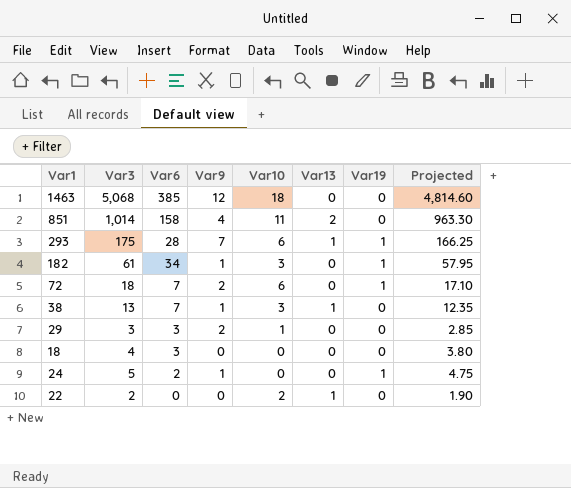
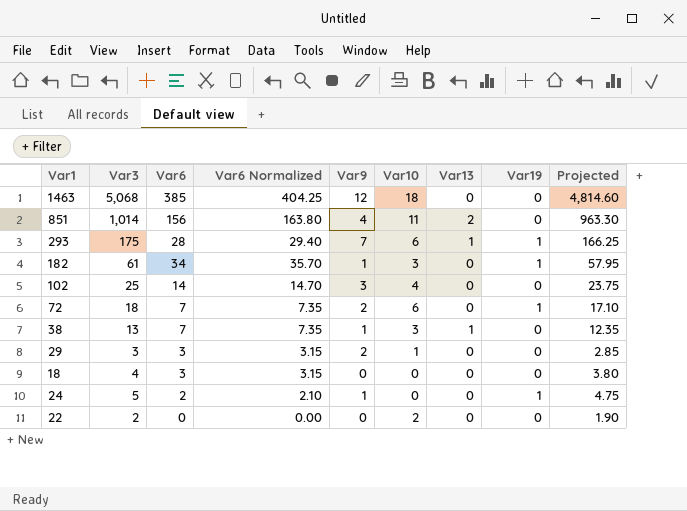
column Var6 Normalized | formula: none -> [Var6] * 1.05
851 | Var6: 158 -> 156
row 102: none -> 25 | 14 | 14.70 | 3 | 4 | 0 | 0 | 23.75
22 | Var13: 1 -> 0

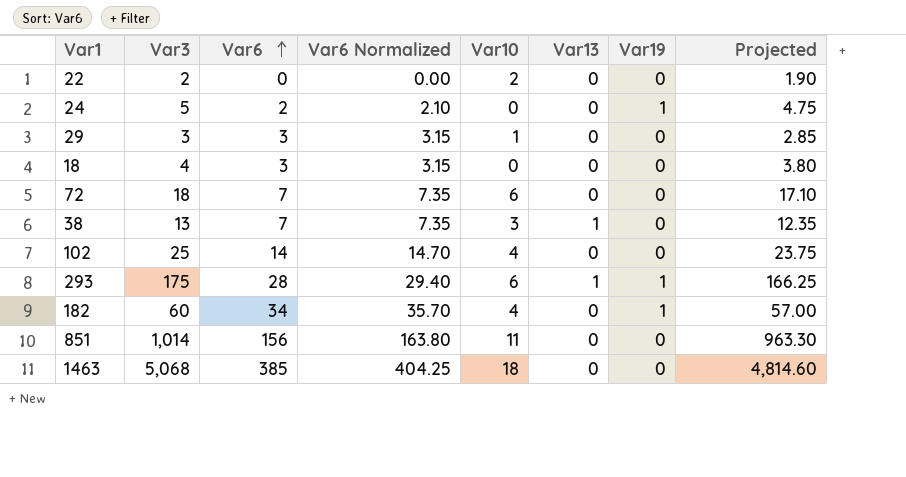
row order: none -> Var6 ascending
column Var9 | position: 5 -> none
72 | Var19: 1 -> 0
182 | Var3: 61 -> 60
182 | Var10: 3 -> 4
182 | Projected: 57.95 -> 57.00
851 | Var13: 2 -> 0

